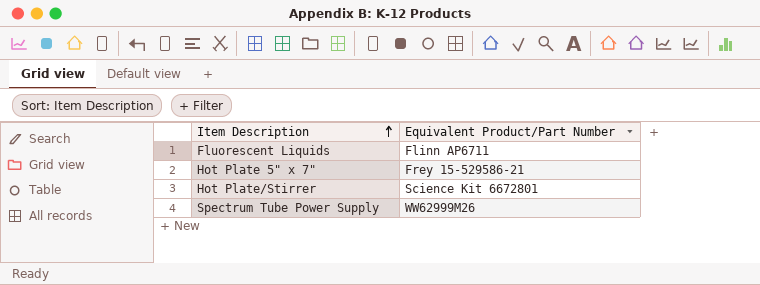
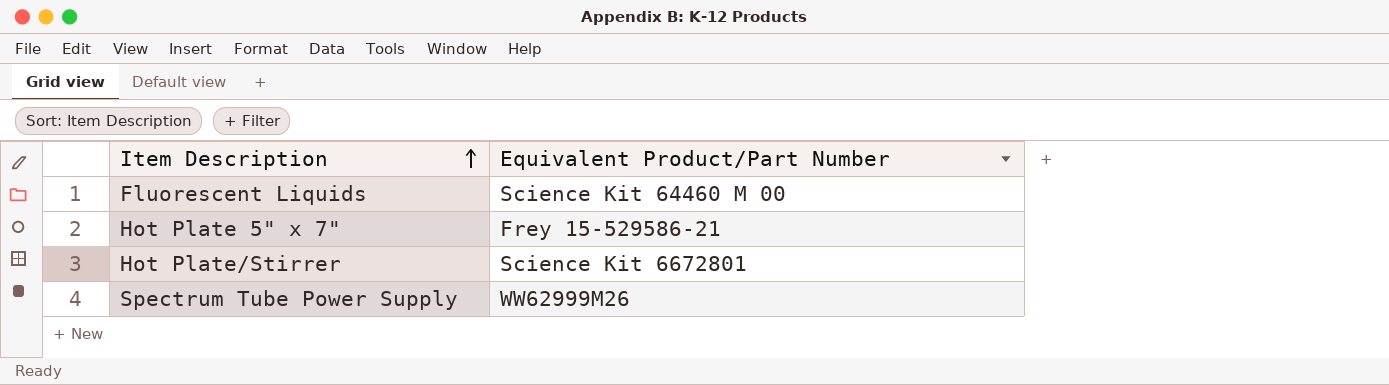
Fluorescent Liquids | Equivalent Product/Part Number: Flinn AP6711 -> Science Kit 64460 M 00

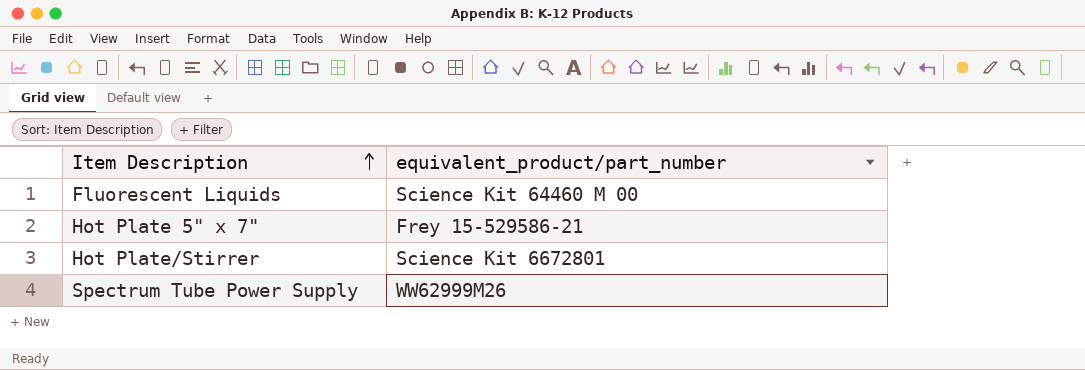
column name: Equivalent Product/Part Number -> equivalent_product/part_number

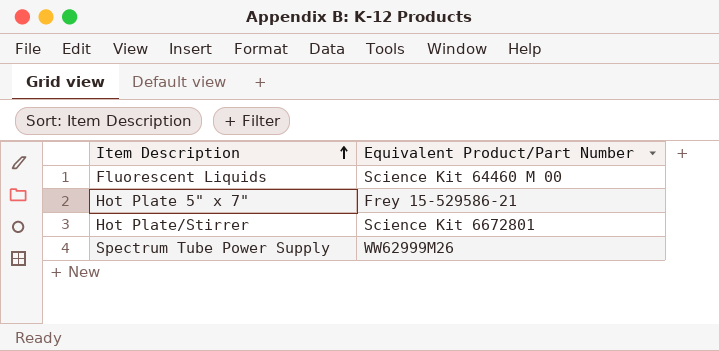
column name: equivalent_product/part_number -> Equivalent Product/Part Number

